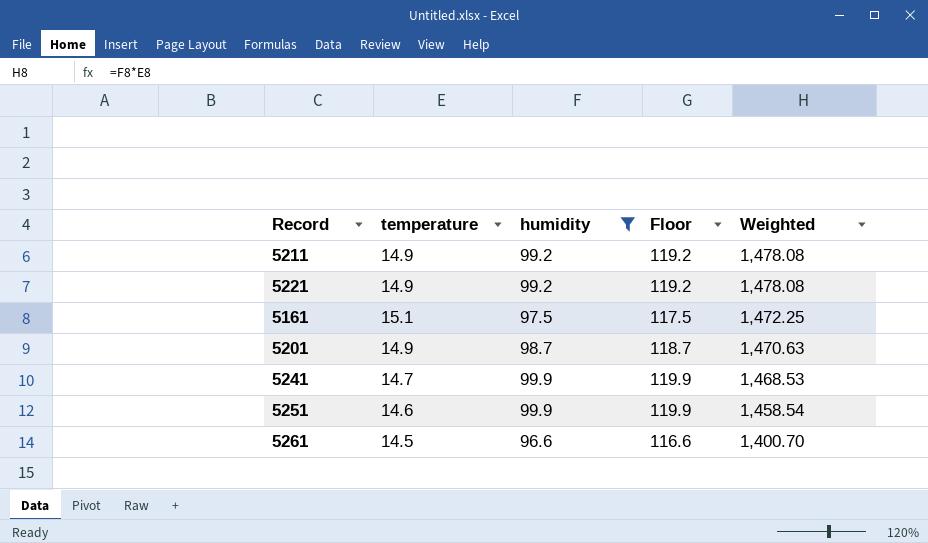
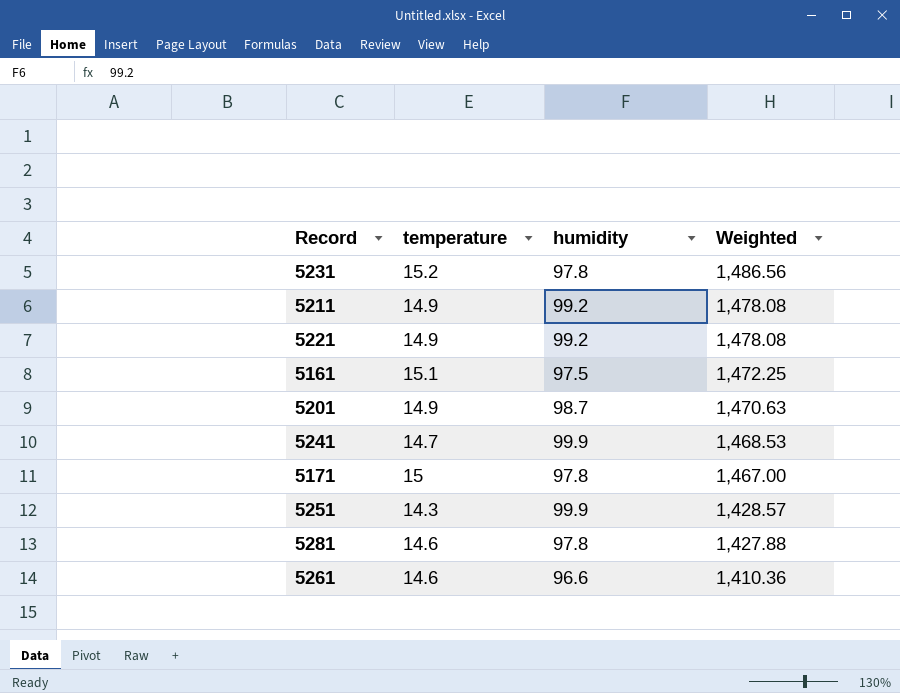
filter: humidity != 97.8 -> none
column Floor | formula: [humidity] + 20 -> none
5251 | temperature: 14.6 -> 14.3
5251 | Weighted: 1,458.54 -> 1,428.57
5261 | temperature: 14.5 -> 14.6
5261 | Weighted: 1,400.70 -> 1,410.36

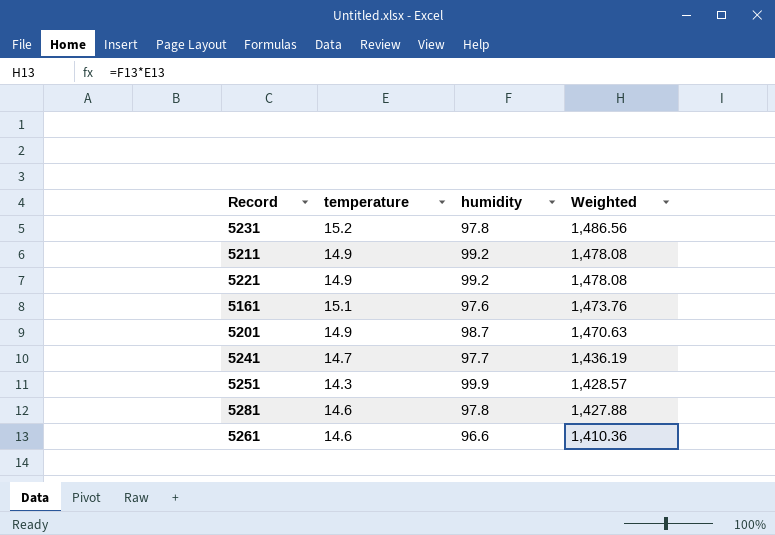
row 5171: 15 | 97.8 | 1,467.00 -> none
5161 | humidity: 97.5 -> 97.6
5161 | Weighted: 1,472.25 -> 1,473.76
5241 | humidity: 99.9 -> 97.7
5241 | Weighted: 1,468.53 -> 1,436.19

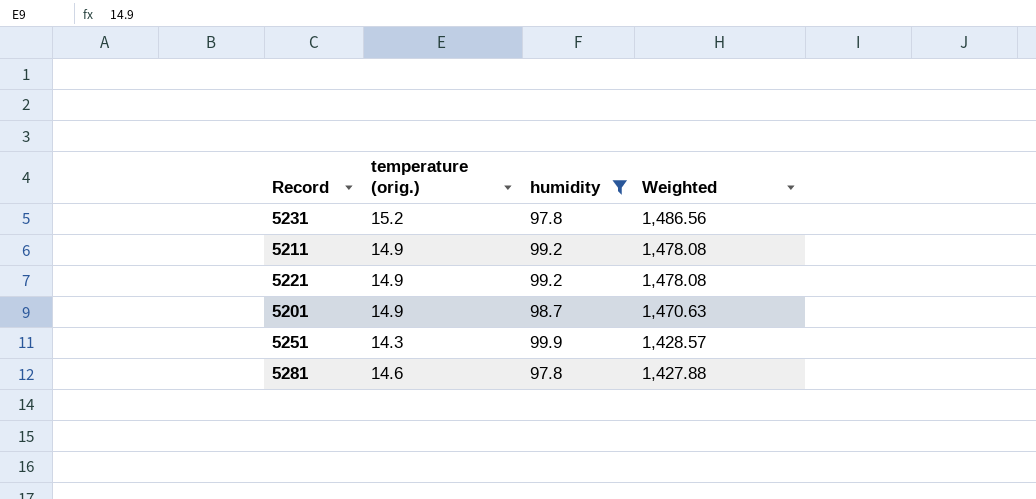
filter: none -> humidity >= 97.8
column name: temperature -> temperature (orig.)

